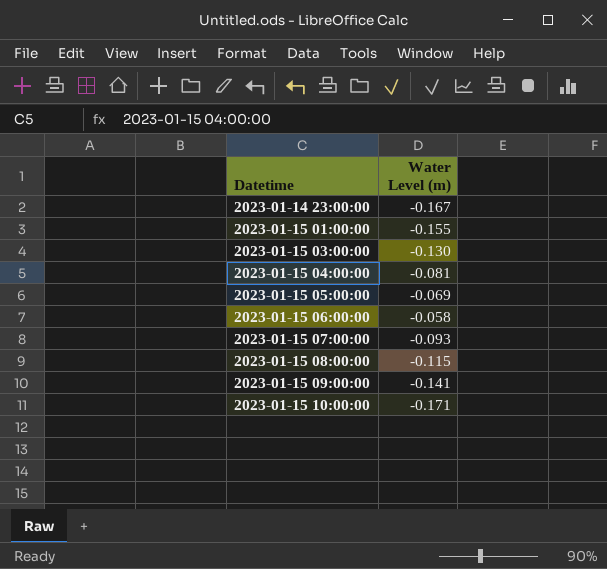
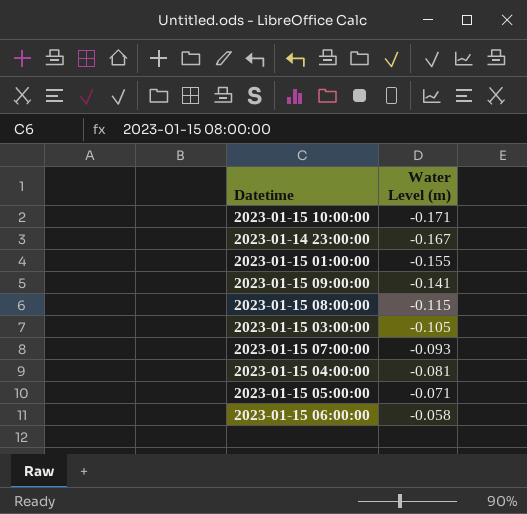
row order: Datetime ascending -> Water Level (m) ascending
2023-01-15 03:00:00 | Water Level (m): -0.130 -> -0.105
2023-01-15 05:00:00 | Water Level (m): -0.069 -> -0.071

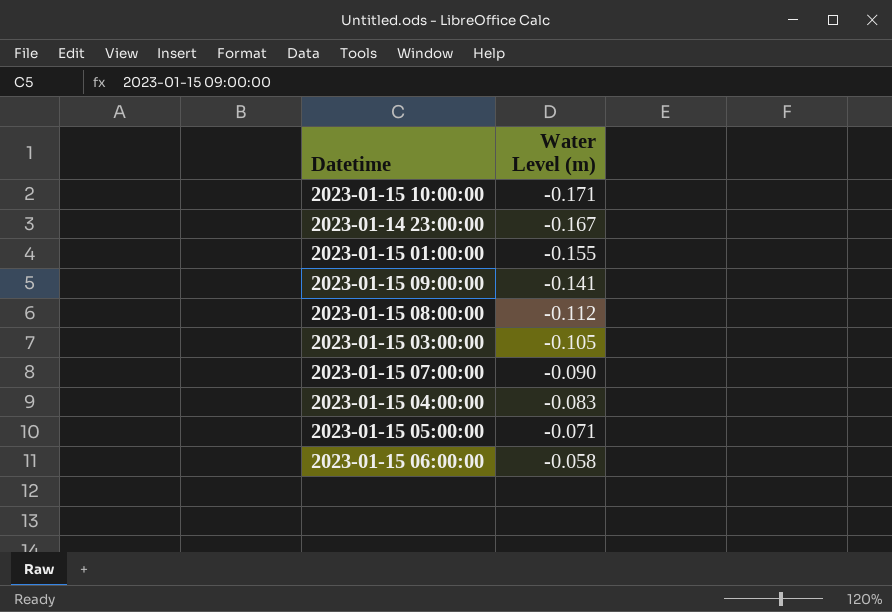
2023-01-15 08:00:00 | Water Level (m): -0.115 -> -0.112
2023-01-15 07:00:00 | Water Level (m): -0.093 -> -0.090
2023-01-15 04:00:00 | Water Level (m): -0.081 -> -0.083

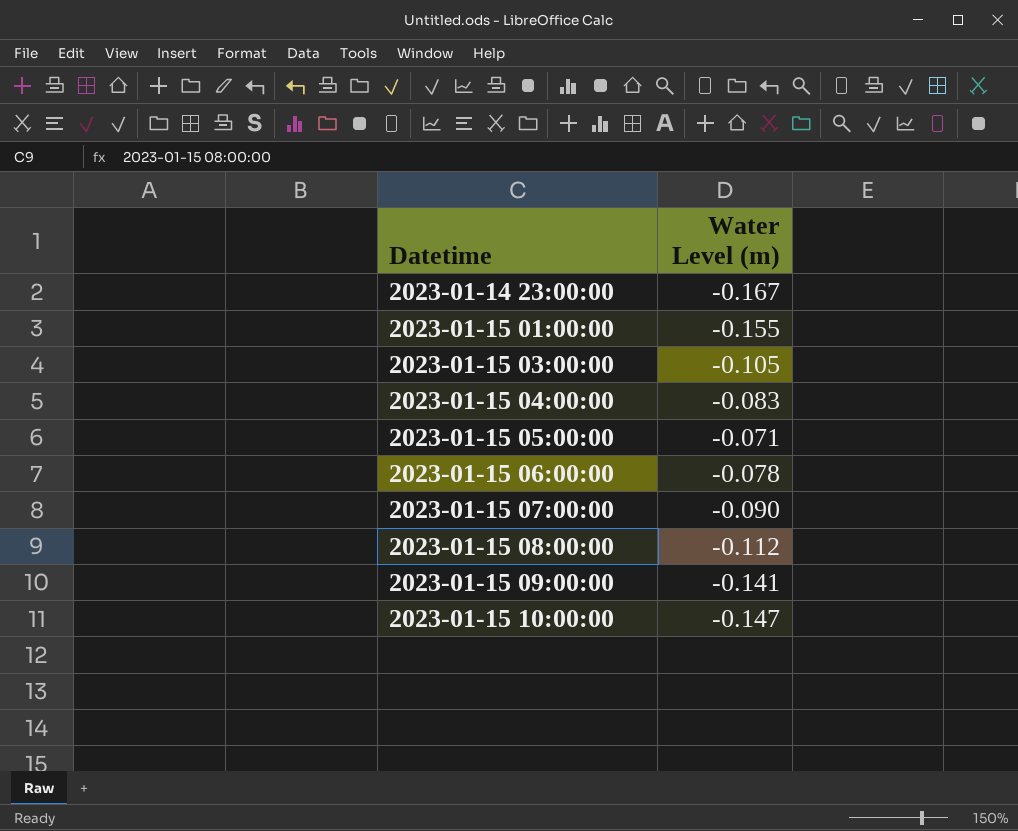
row order: Water Level (m) ascending -> Datetime ascending
2023-01-15 06:00:00 | Water Level (m): -0.058 -> -0.078
2023-01-15 10:00:00 | Water Level (m): -0.171 -> -0.147

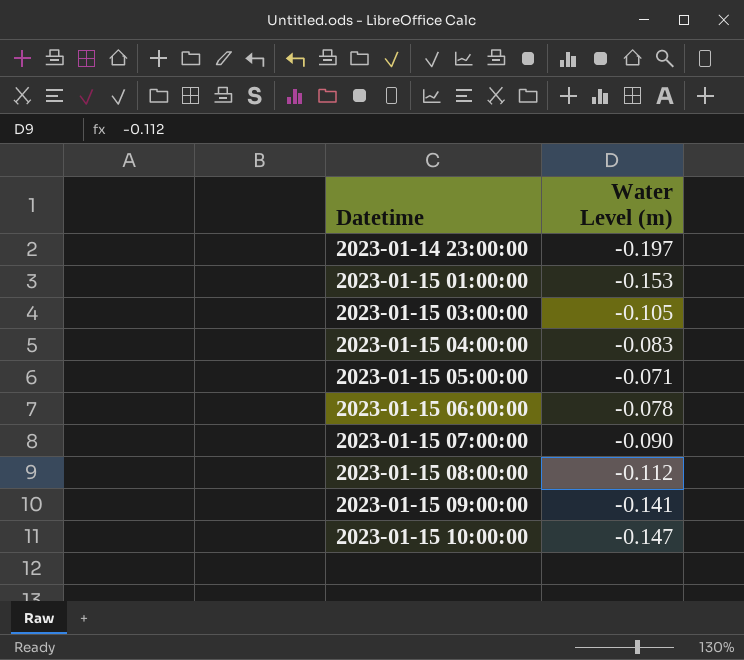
2023-01-14 23:00:00 | Water Level (m): -0.167 -> -0.197
2023-01-15 01:00:00 | Water Level (m): -0.155 -> -0.153

